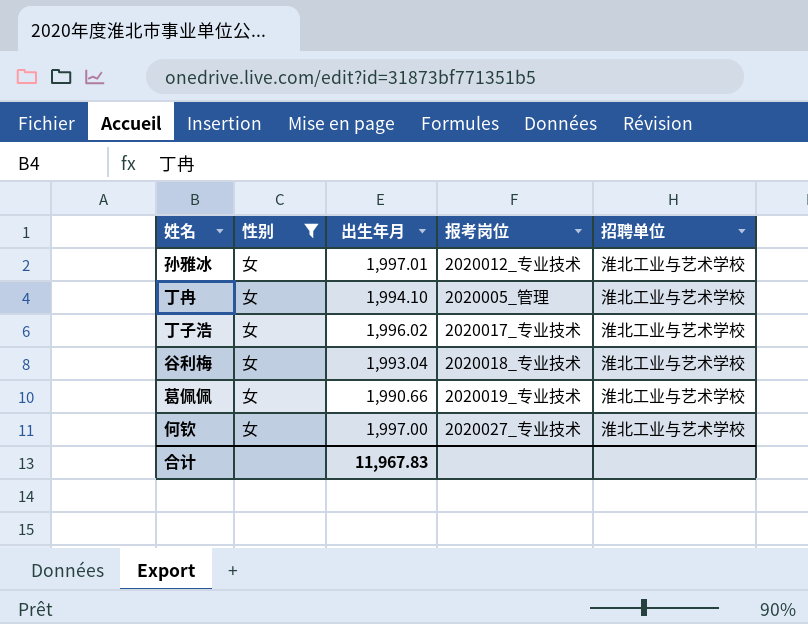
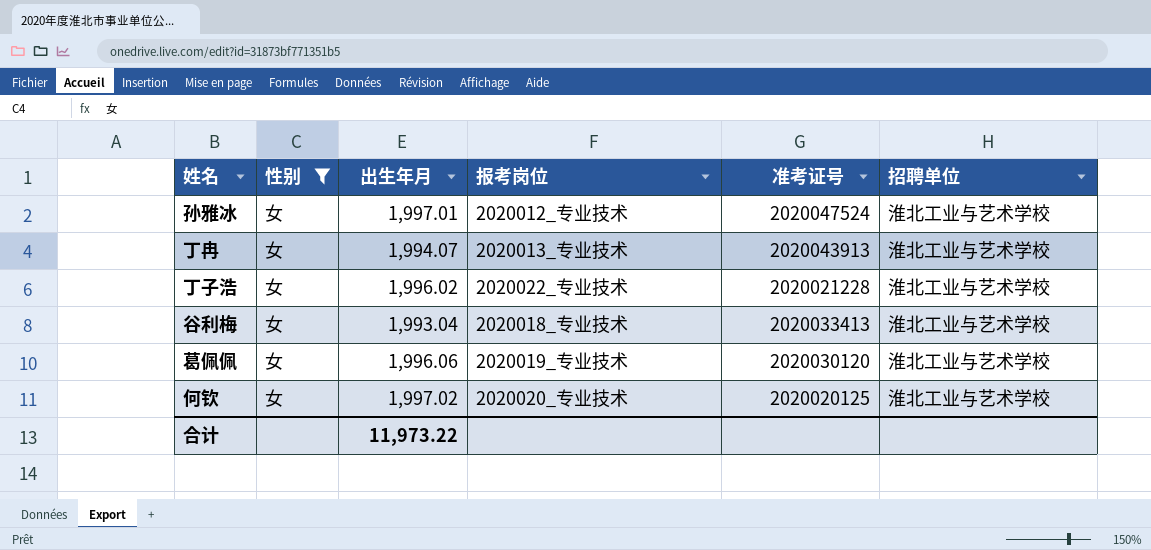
column 准考证号 | position: none -> 5
丁冉 | 出生年月: 1,994.10 -> 1,994.07
丁冉 | 报考岗位: 2020005_管理 -> 2020013_专业技术
丁子浩 | 报考岗位: 2020017_专业技术 -> 2020022_专业技术
葛佩佩 | 出生年月: 1,990.66 -> 1,996.06
何钦 | 出生年月: 1,997.00 -> 1,997.02
何钦 | 报考岗位: 2020027_专业技术 -> 2020020_专业技术
合计 | 出生年月: 11,967.83 -> 11,973.22

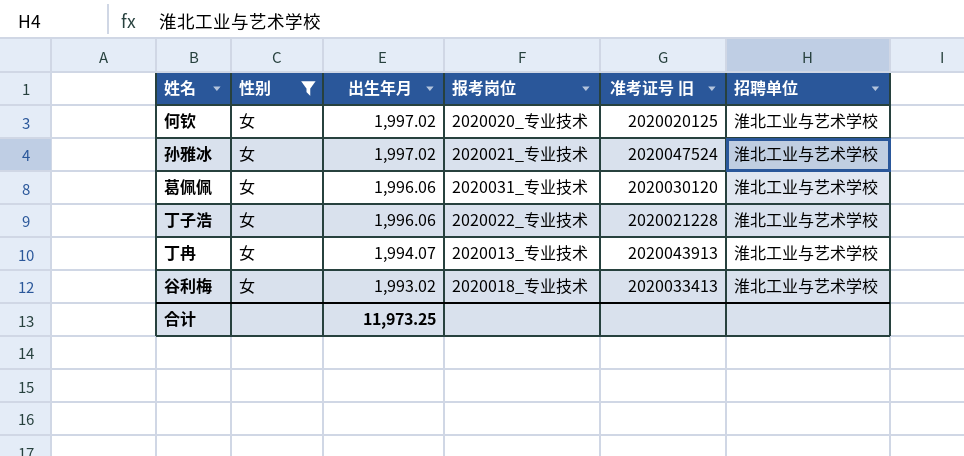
row order: none -> 出生年月 descending
column name: 准考证号 -> 准考证号 旧
孙雅冰 | 出生年月: 1,997.01 -> 1,997.02
孙雅冰 | 报考岗位: 2020012_专业技术 -> 2020021_专业技术
葛佩佩 | 报考岗位: 2020019_专业技术 -> 2020031_专业技术
丁子浩 | 出生年月: 1,996.02 -> 1,996.06
谷利梅 | 出生年月: 1,993.04 -> 1,993.02
合计 | 出生年月: 11,973.22 -> 11,973.25

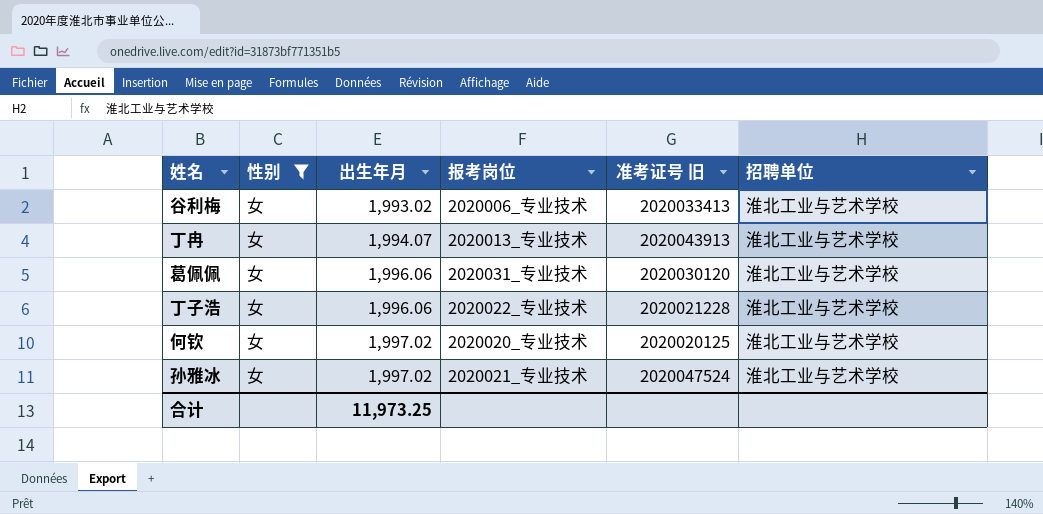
row order: 出生年月 descending -> 出生年月 ascending
谷利梅 | 报考岗位: 2020018_专业技术 -> 2020006_专业技术

